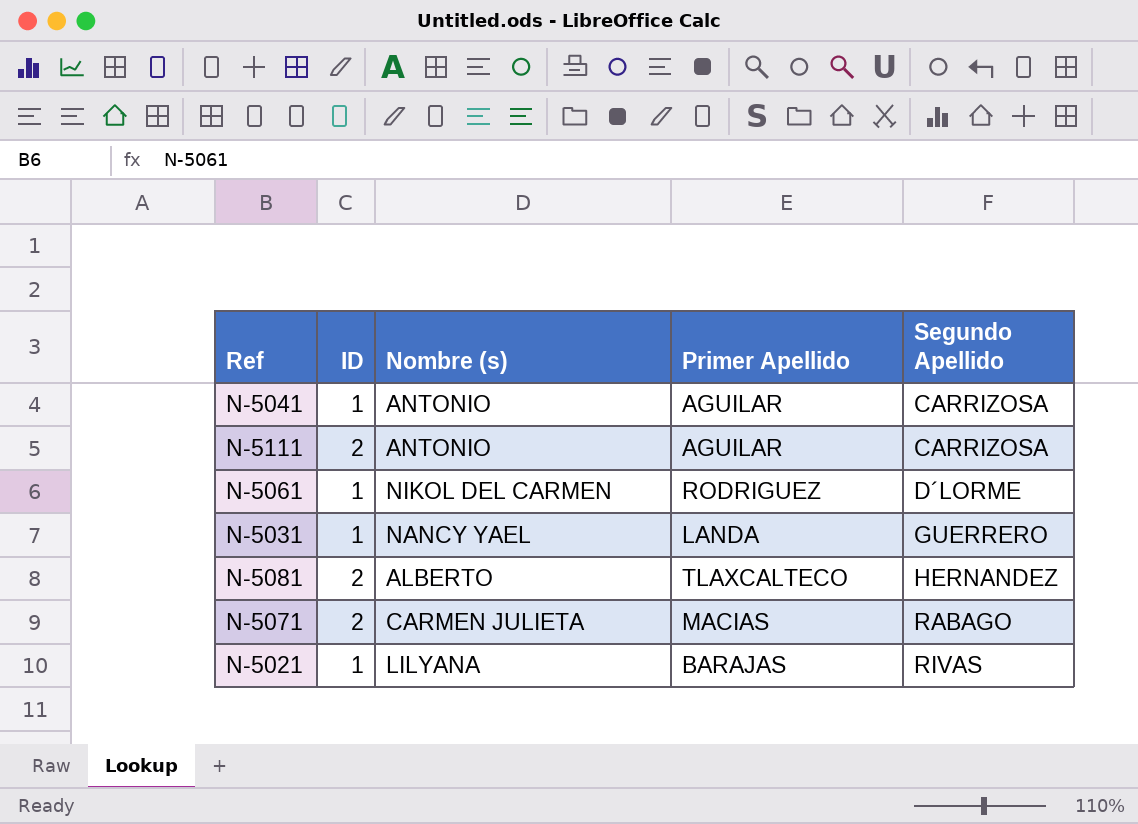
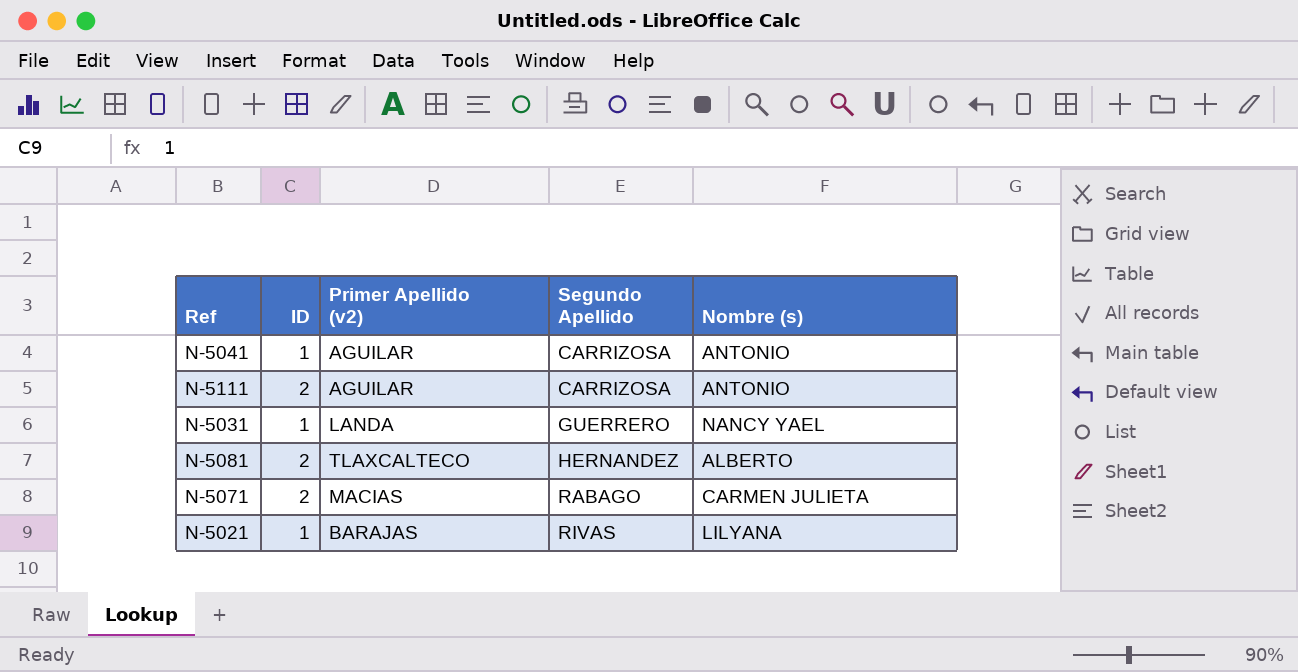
column name: Primer Apellido -> Primer Apellido (v2)
column Nombre (s) | position: 3 -> 5
row N-5061: 1 | NIKOL DEL CARMEN | RODRIGUEZ | D´LORME -> none

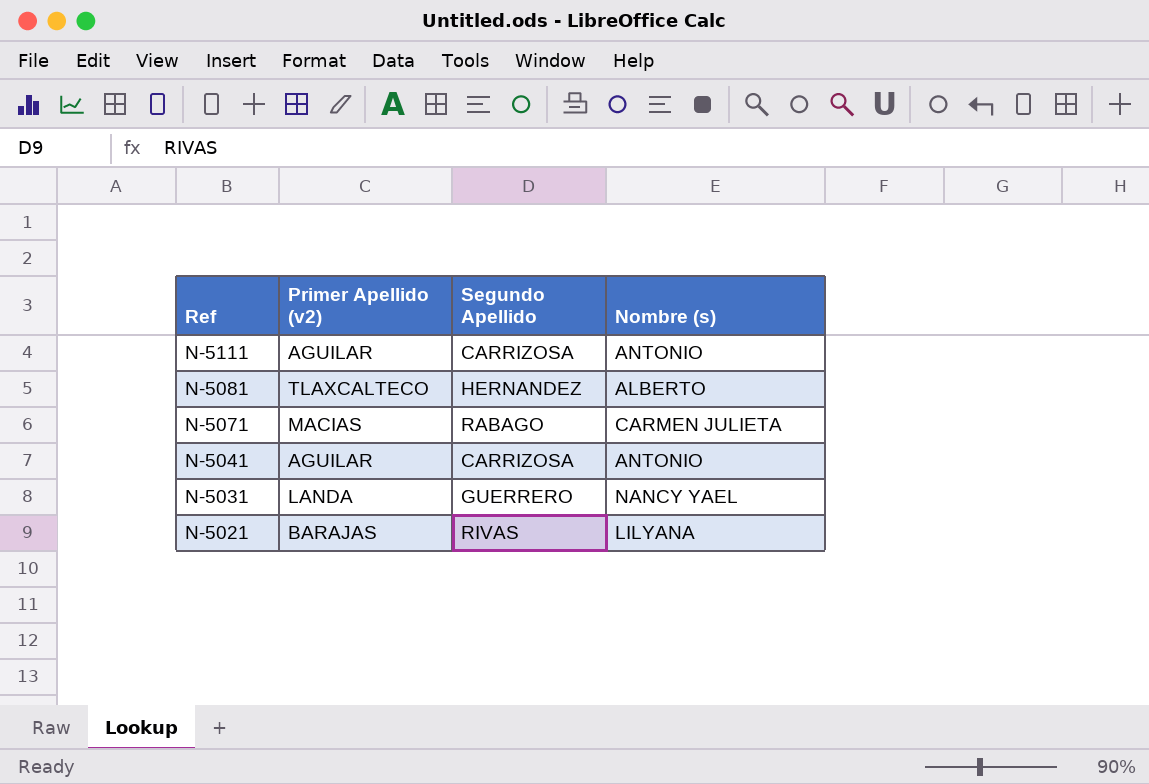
row order: Segundo Apellido ascending -> Ref descending
column ID | position: 2 -> none

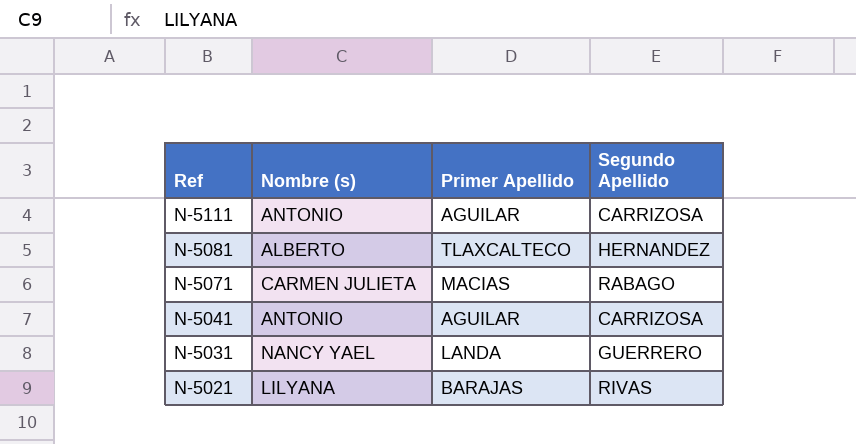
column Nombre (s) | position: 4 -> 2
column name: Primer Apellido (v2) -> Primer Apellido

